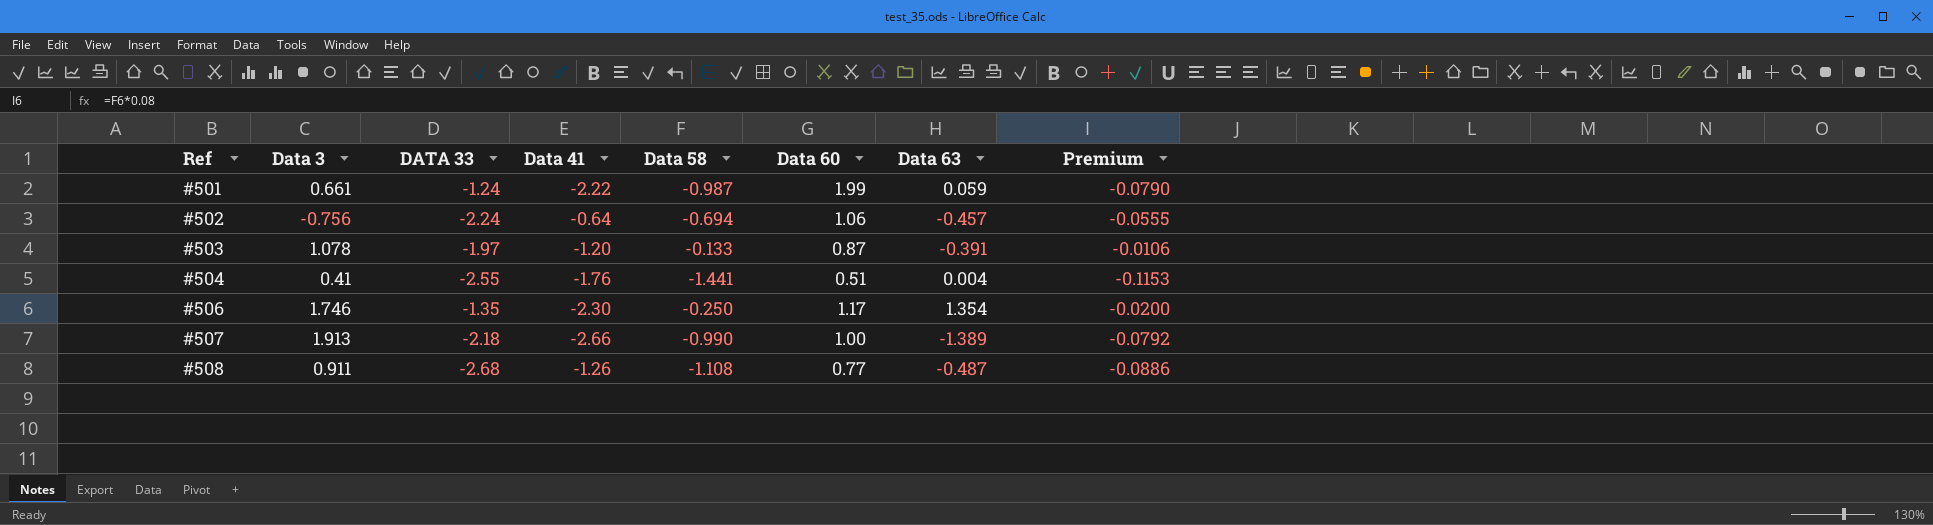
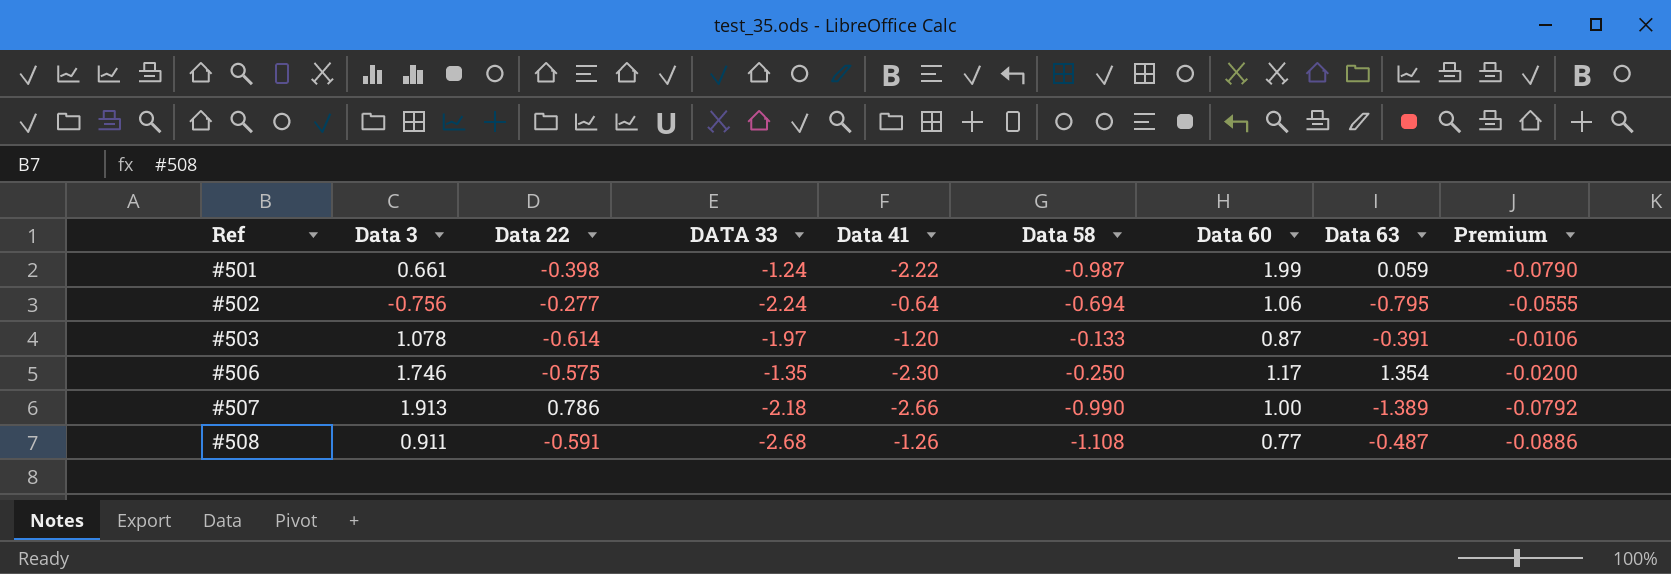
column Data 22 | position: none -> 3
row #504: 0.41 | -2.55 | -1.76 | -1.441 | 0.51 | 0.004 | -0.1153 -> none
#502 | Data 63: -0.457 -> -0.795

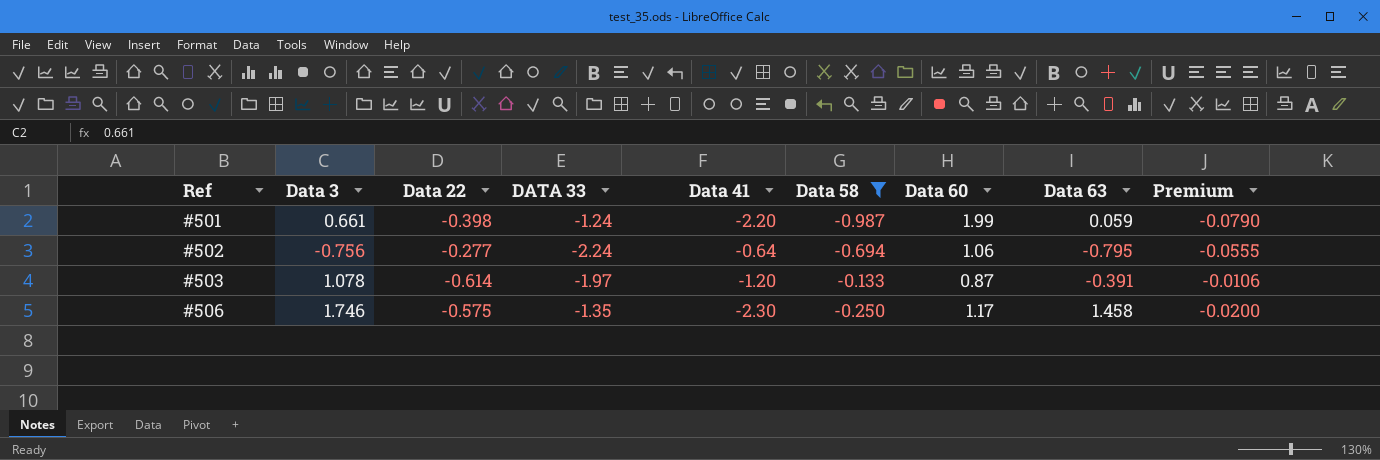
filter: none -> Data 58 >= -0.987
#501 | Data 41: -2.22 -> -2.20
#506 | Data 63: 1.354 -> 1.458

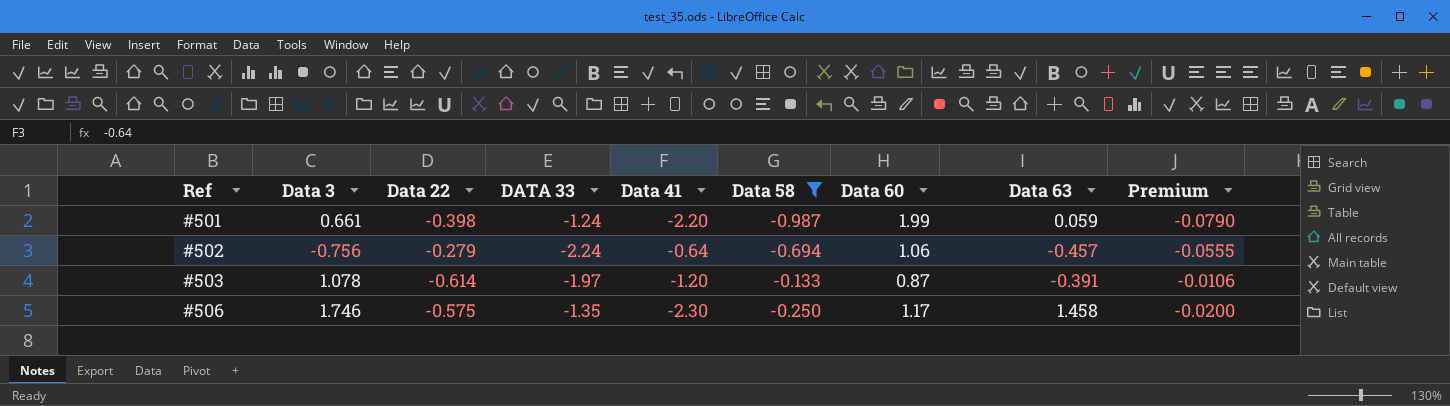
#502 | Data 22: -0.277 -> -0.279
#502 | Data 63: -0.795 -> -0.457

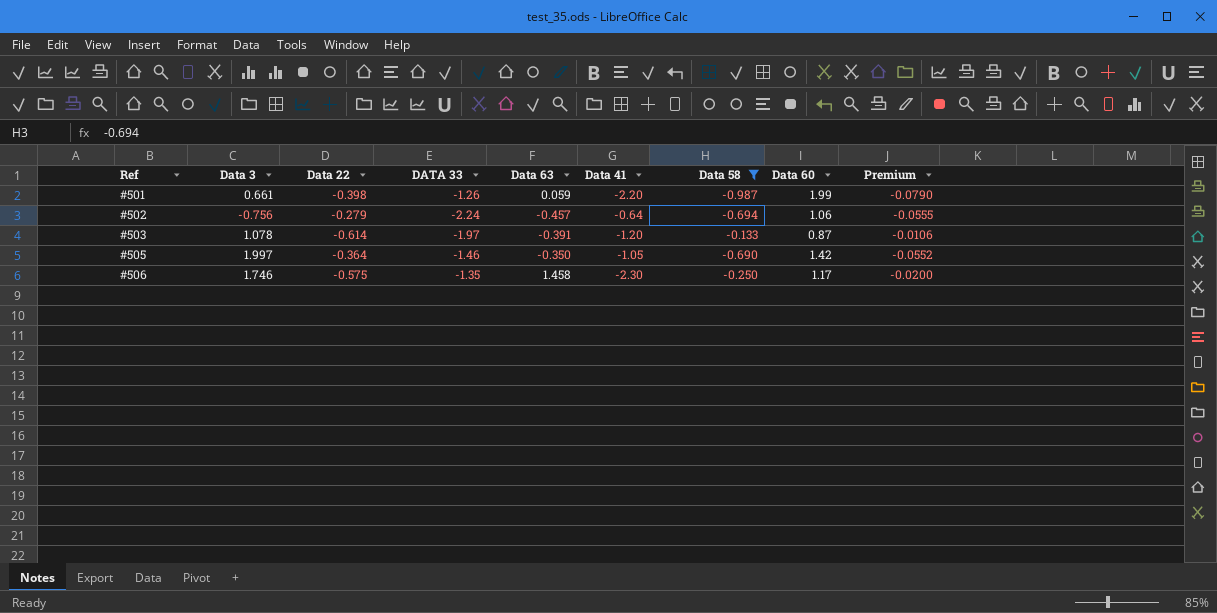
column Data 63 | position: 8 -> 5
#501 | DATA 33: -1.24 -> -1.26
row #505: none -> 1.997 | -0.364 | -1.46 | -0.350 | -1.05 | -0.690 | 1.42 | -0.0552

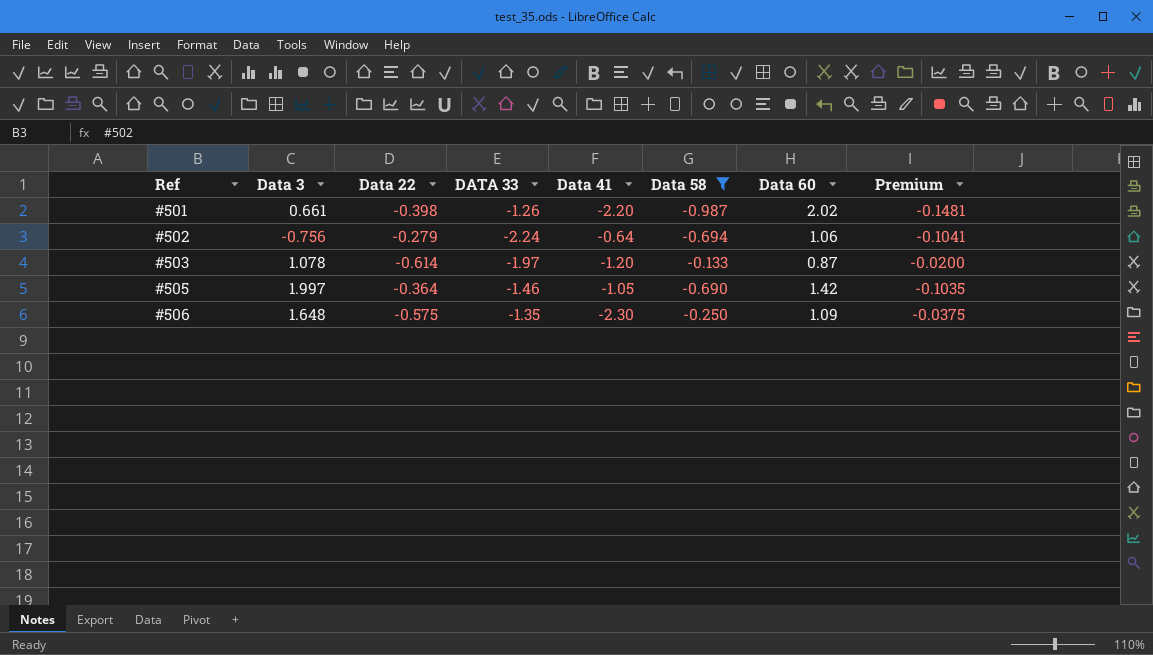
column Data 63 | position: 5 -> none
column Premium | formula: [Data 58] * 0.08 -> [Data 58] * 0.15
#501 | Data 60: 1.99 -> 2.02
#506 | Data 3: 1.746 -> 1.648
#506 | Data 60: 1.17 -> 1.09

